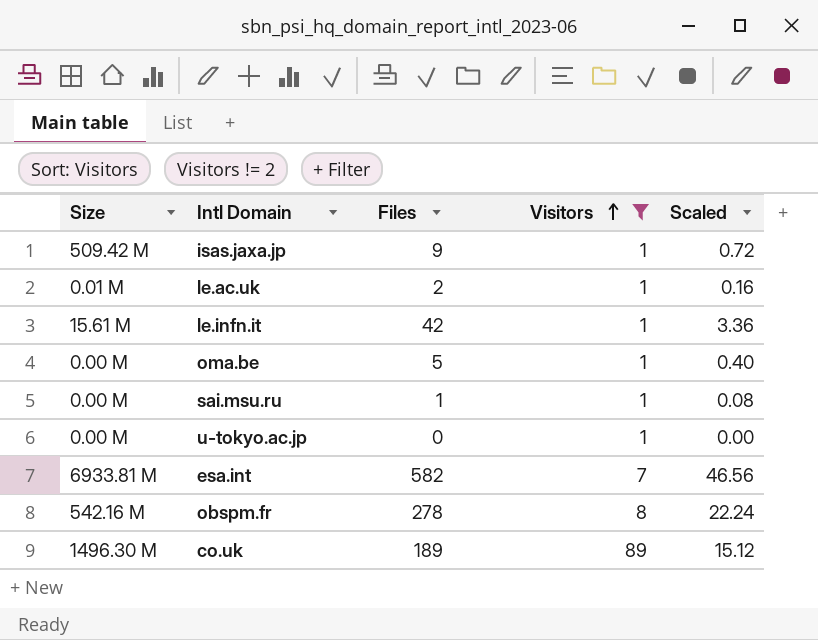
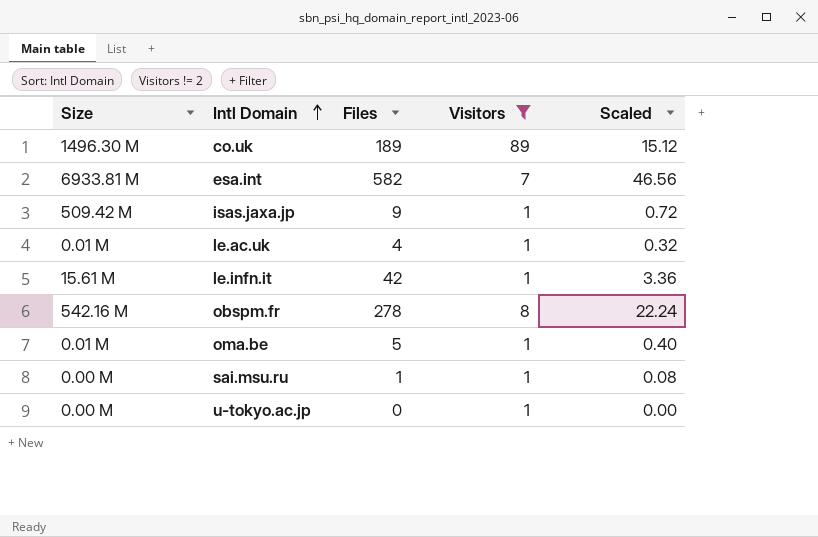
row order: Visitors ascending -> Intl Domain ascending
le.ac.uk | Files: 2 -> 4
le.ac.uk | Scaled: 0.16 -> 0.32
oma.be | Size: 0.00 M -> 0.01 M

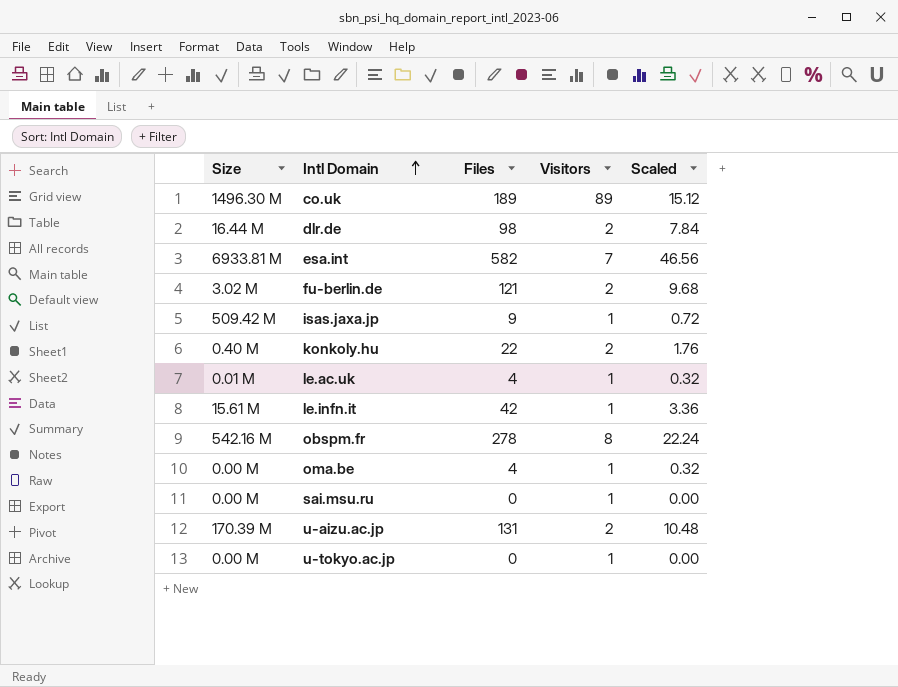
filter: Visitors != 2 -> none
oma.be | Size: 0.01 M -> 0.00 M
oma.be | Files: 5 -> 4
oma.be | Scaled: 0.40 -> 0.32
sai.msu.ru | Files: 1 -> 0
sai.msu.ru | Scaled: 0.08 -> 0.00

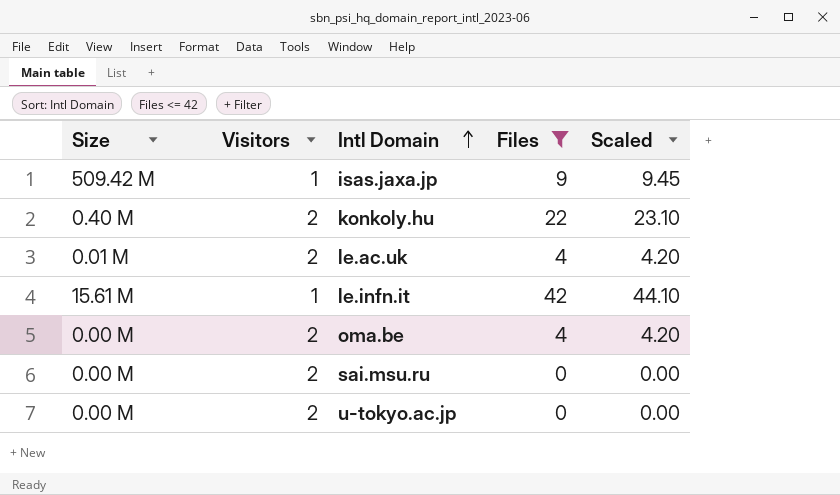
filter: none -> Files <= 42
column Visitors | position: 4 -> 2
column Scaled | formula: [Files] * 0.08 -> [Files] * 1.05
le.ac.uk | Visitors: 1 -> 2
oma.be | Visitors: 1 -> 2
sai.msu.ru | Visitors: 1 -> 2
u-tokyo.ac.jp | Visitors: 1 -> 2

